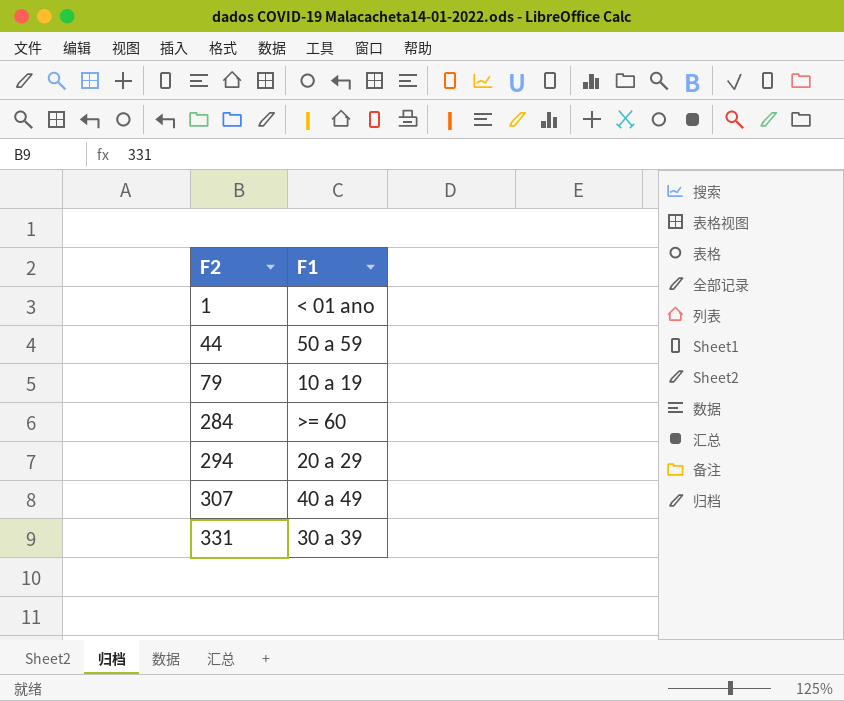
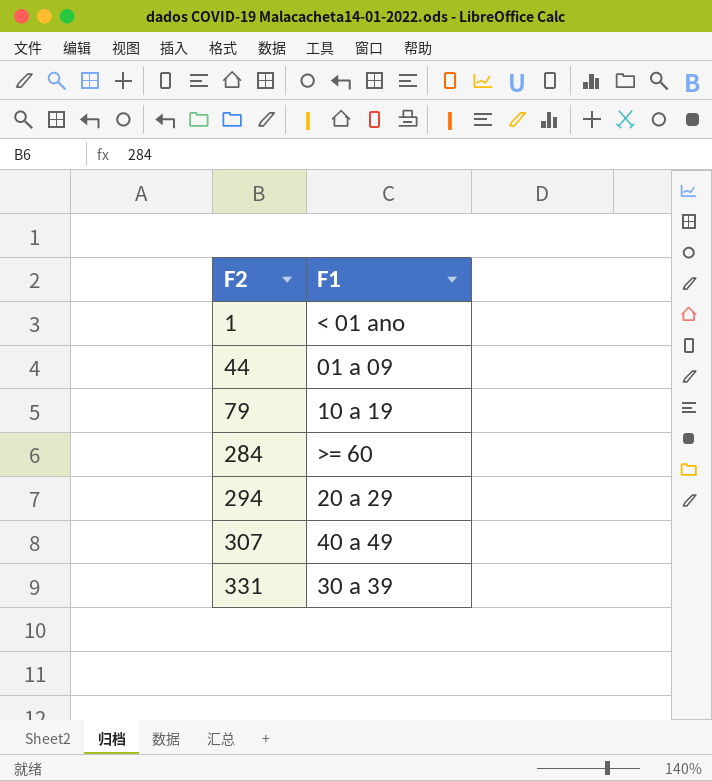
44 | F1: 50 a 59 -> 01 a 09

